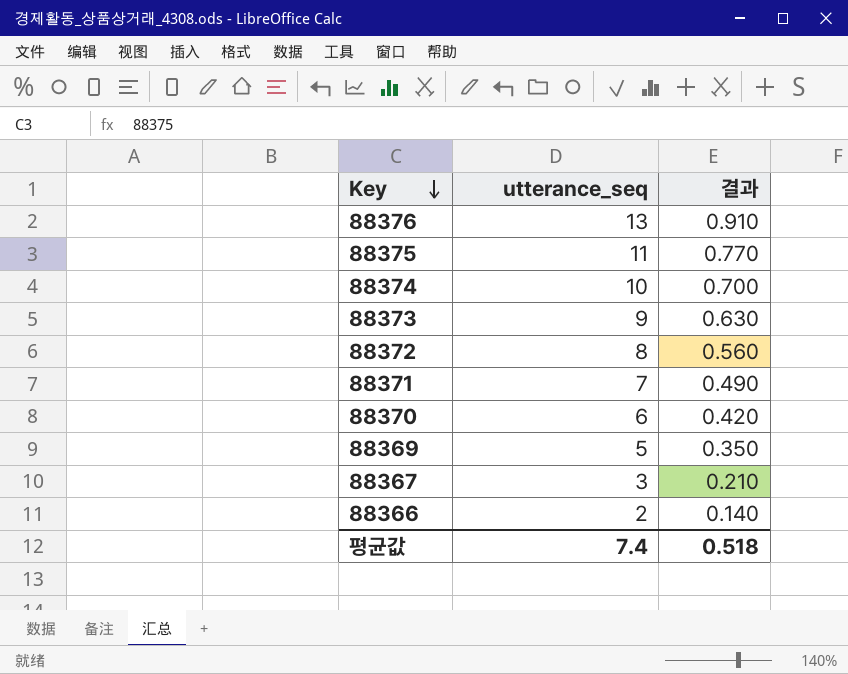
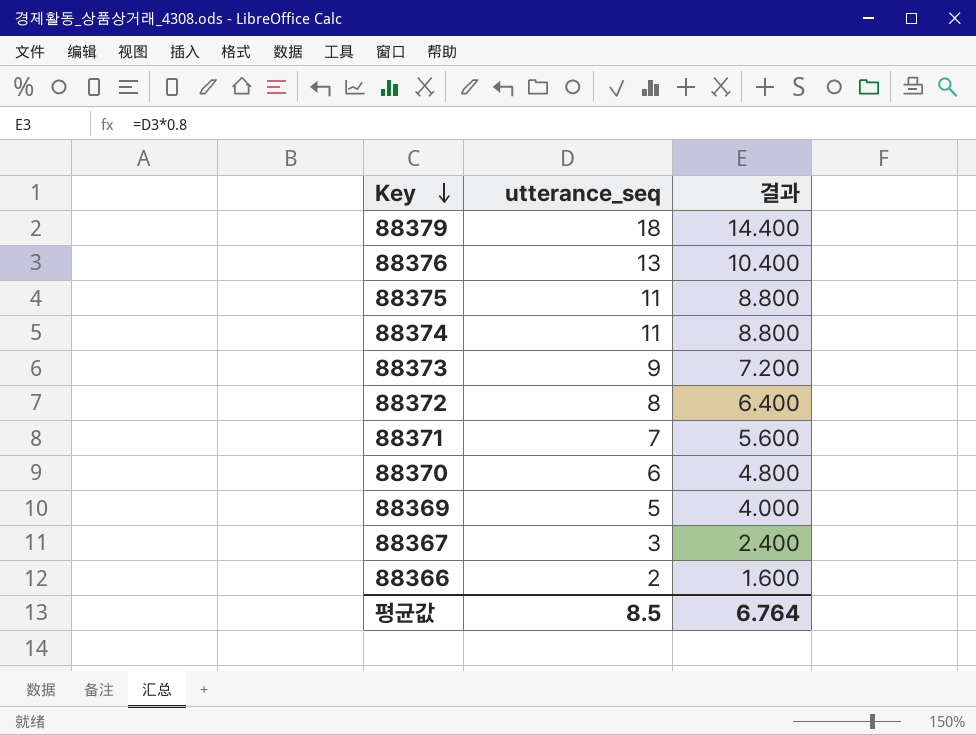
column 결과 | formula: [utterance_seq] * 0.07 -> [utterance_seq] * 0.8
row 88379: none -> 18 | 14.400
88374 | utterance_seq: 10 -> 11
평균값 | utterance_seq: 7.4 -> 8.5
평균값 | 결과: 0.518 -> 6.764

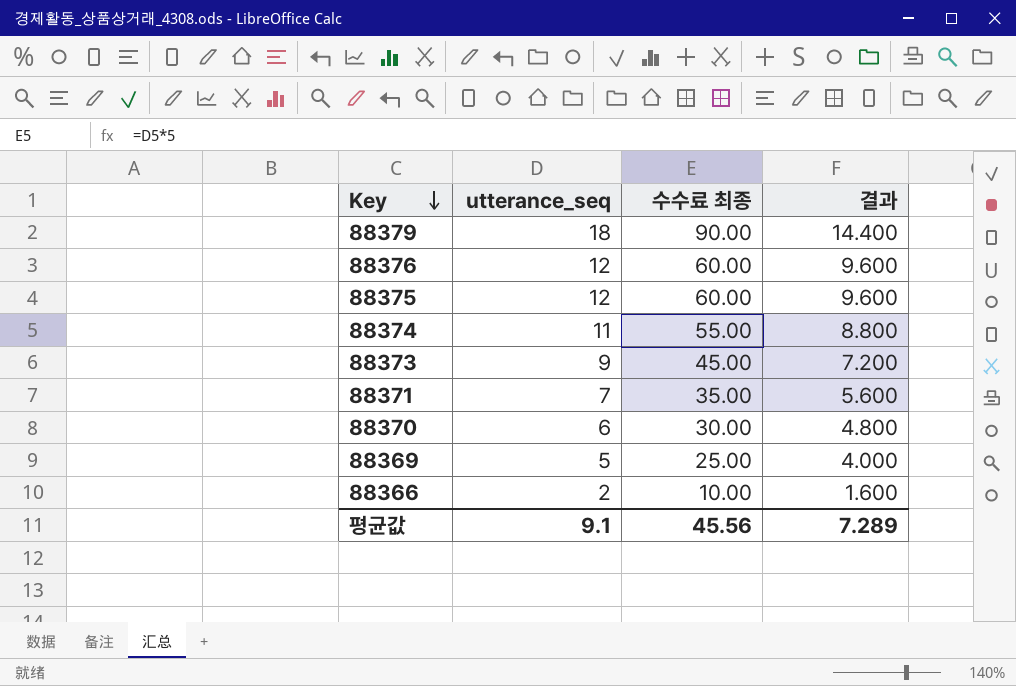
column 수수료 최종 | formula: none -> [utterance_seq] * 5
row 88372: 8 | 6.400 -> none
row 88367: 3 | 2.400 -> none
88376 | utterance_seq: 13 -> 12
88376 | 결과: 10.400 -> 9.600
88375 | utterance_seq: 11 -> 12
88375 | 결과: 8.800 -> 9.600
평균값 | utterance_seq: 8.5 -> 9.1
평균값 | 결과: 6.764 -> 7.289

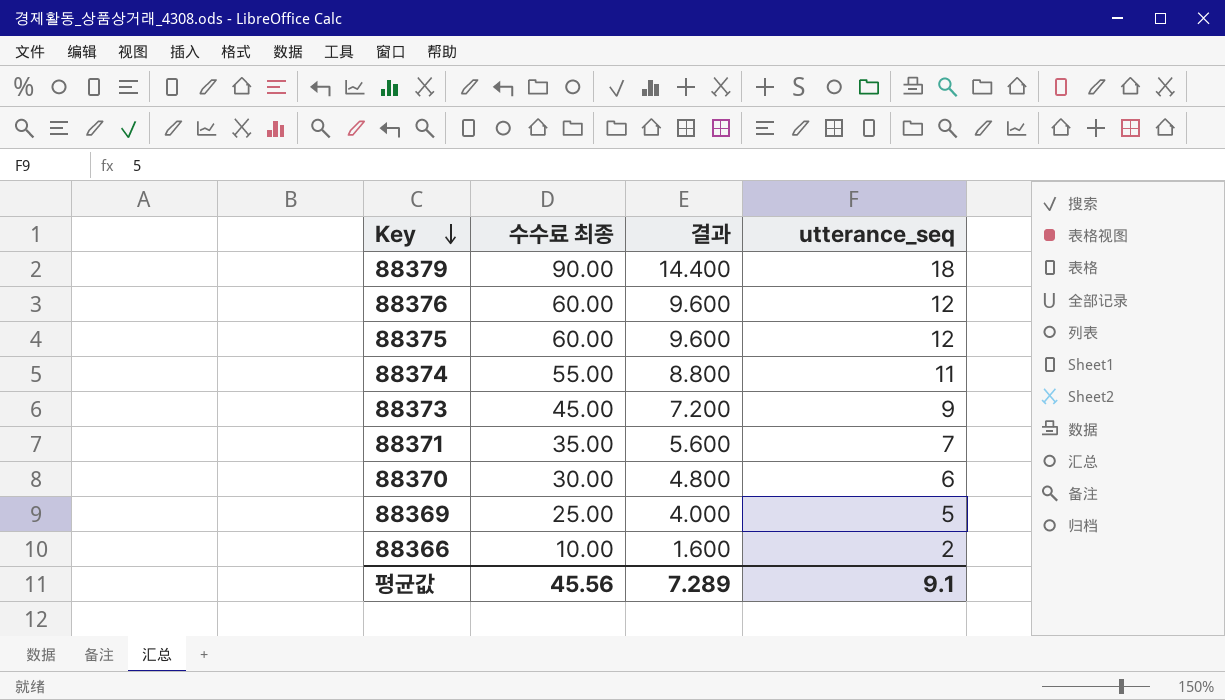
column utterance_seq | position: 2 -> 4

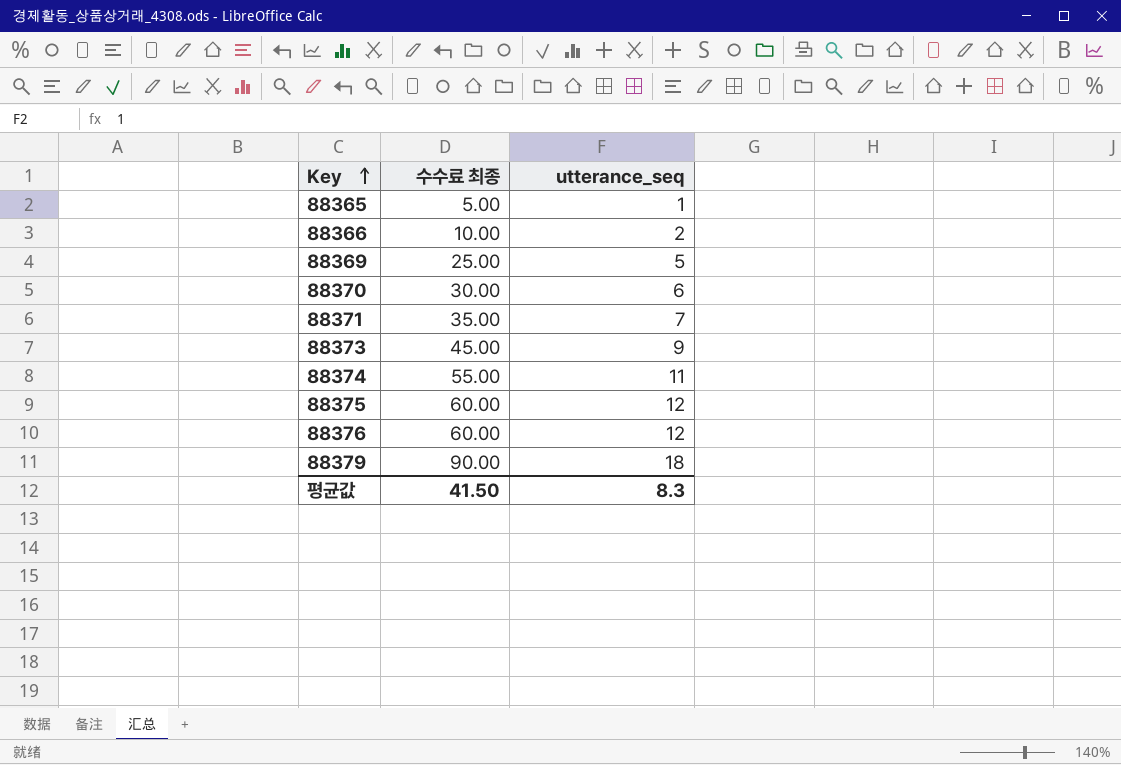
row order: Key descending -> Key ascending
column 결과 | formula: [utterance_seq] * 0.8 -> none
row 88365: none -> 5.00 | 1
평균값 | 수수료 최종: 45.56 -> 41.50
평균값 | utterance_seq: 9.1 -> 8.3

